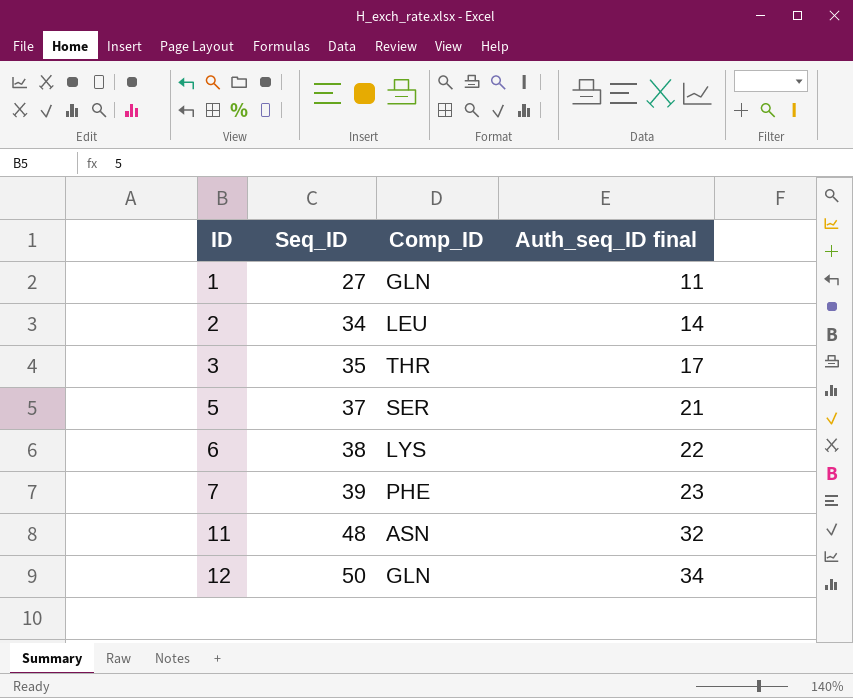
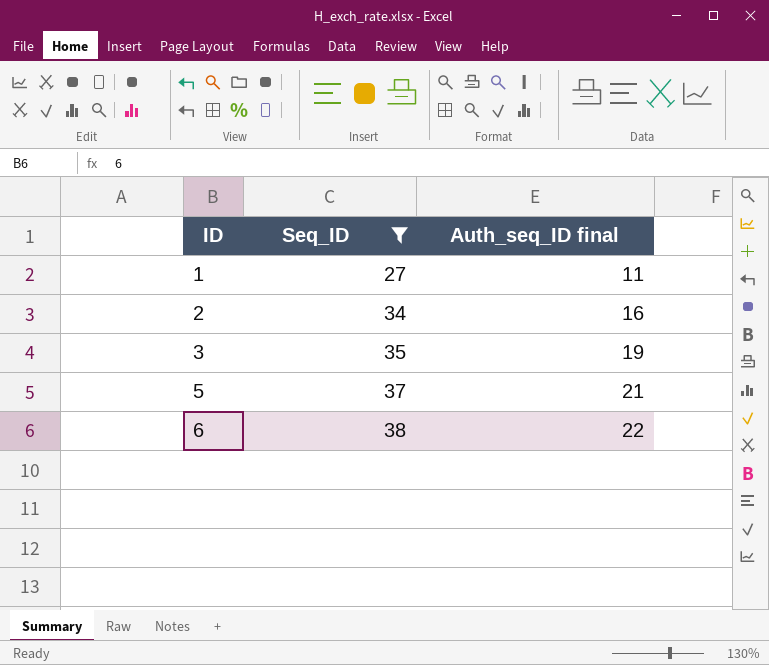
filter: none -> Seq_ID <= 38
column Comp_ID | position: 3 -> none
2 | Auth_seq_ID final: 14 -> 16
3 | Auth_seq_ID final: 17 -> 19

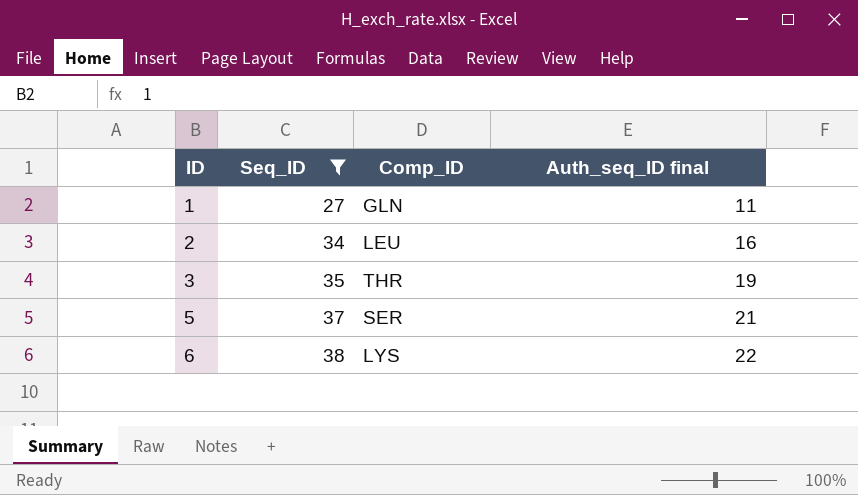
column Comp_ID | position: none -> 3

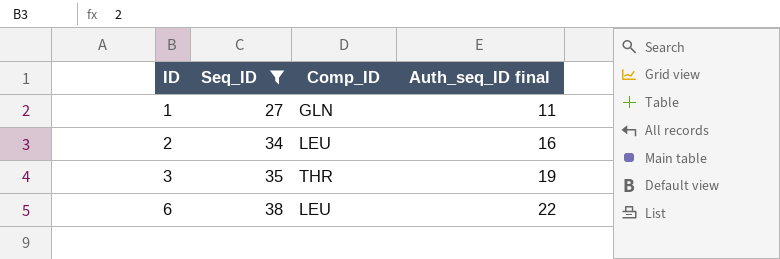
row 5: 37 | SER | 21 -> none
6 | Comp_ID: LYS -> LEU

